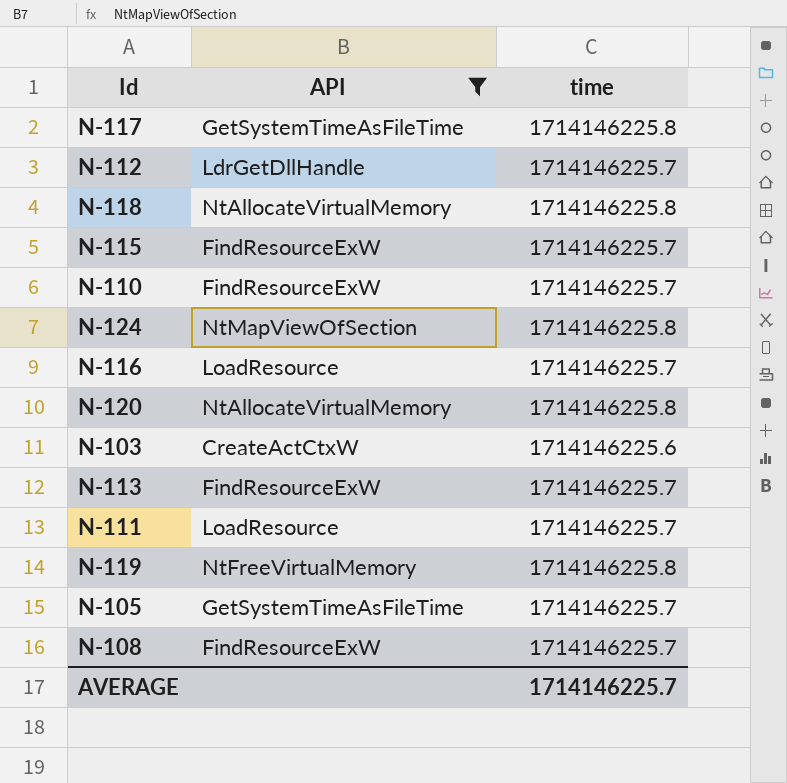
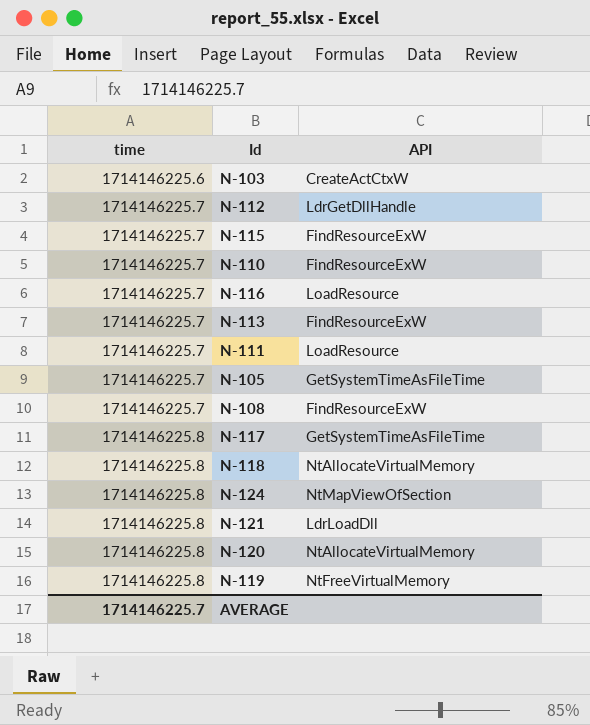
filter: API != LdrLoadDll -> none
row order: none -> time ascending
column time | position: 3 -> 1

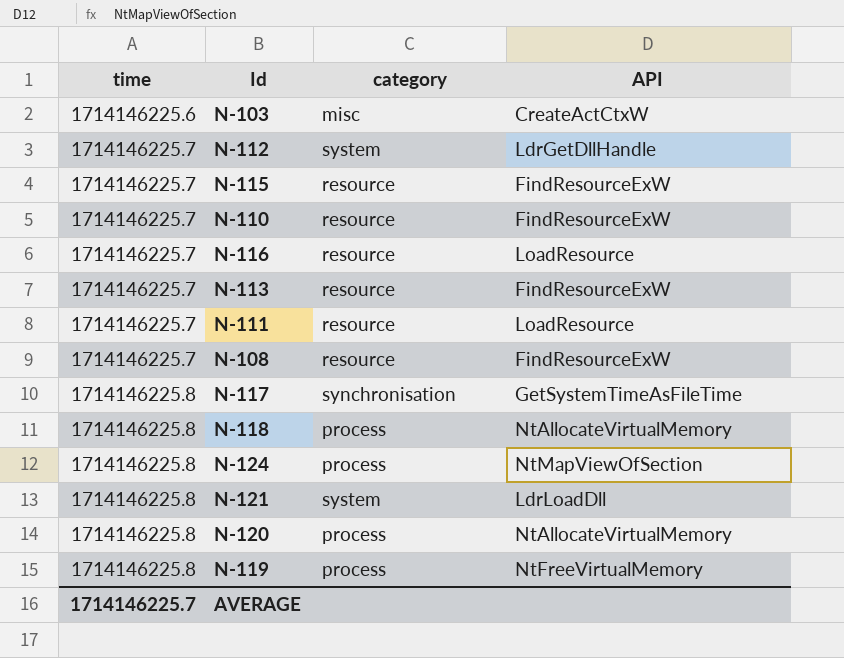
column category | position: none -> 3
row N-105: 1714146225.7 | GetSystemTimeAsFileTime -> none

